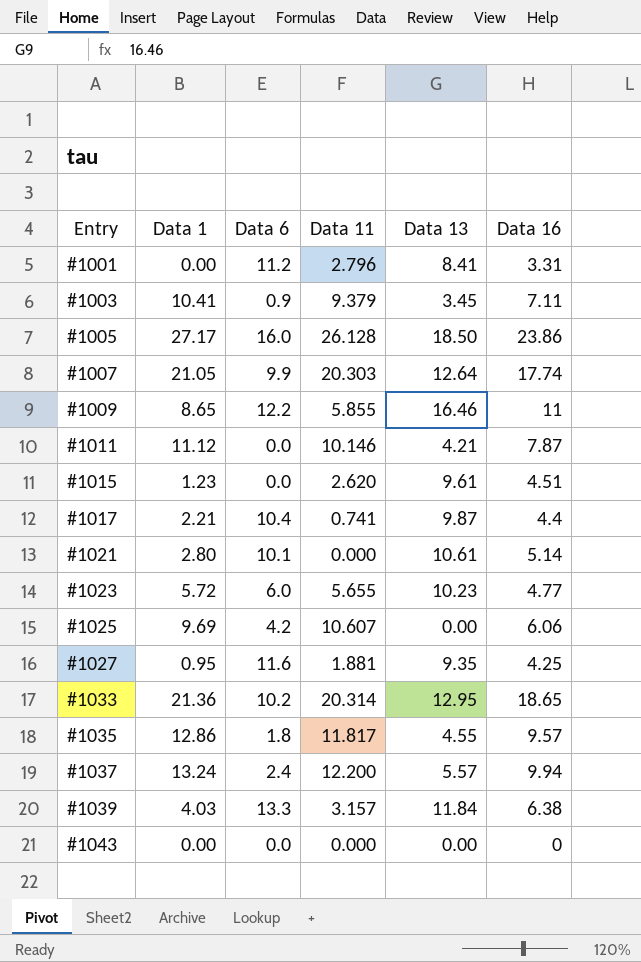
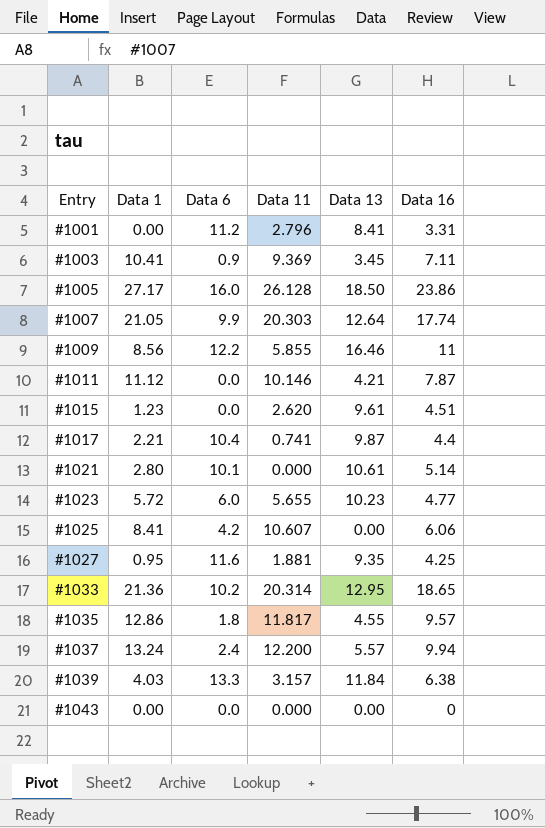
#1003 | Data 11: 9.379 -> 9.369
#1009 | Data 1: 8.65 -> 8.56
#1025 | Data 1: 9.69 -> 8.41

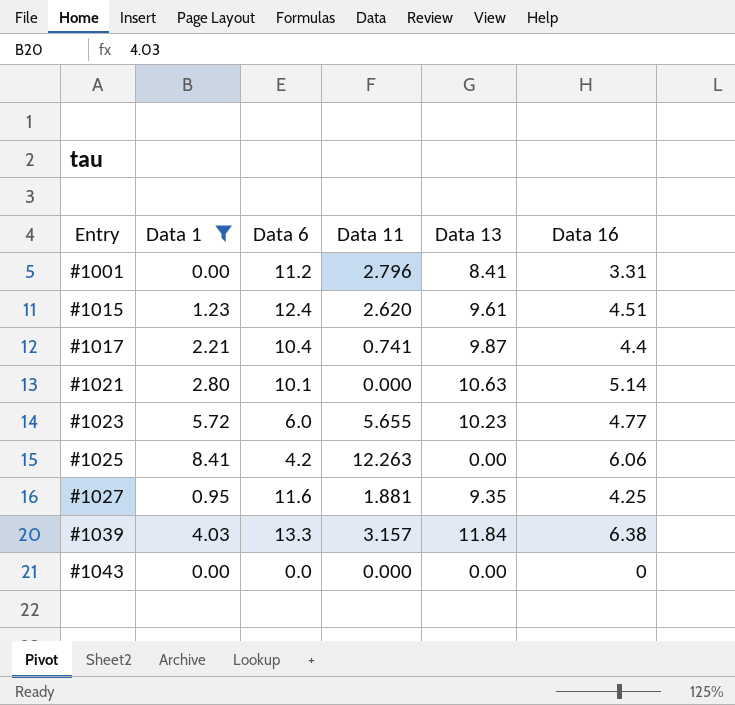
filter: none -> Data 1 <= 8.41
#1015 | Data 6: 0.0 -> 12.4
#1021 | Data 13: 10.61 -> 10.63
#1025 | Data 11: 10.607 -> 12.263

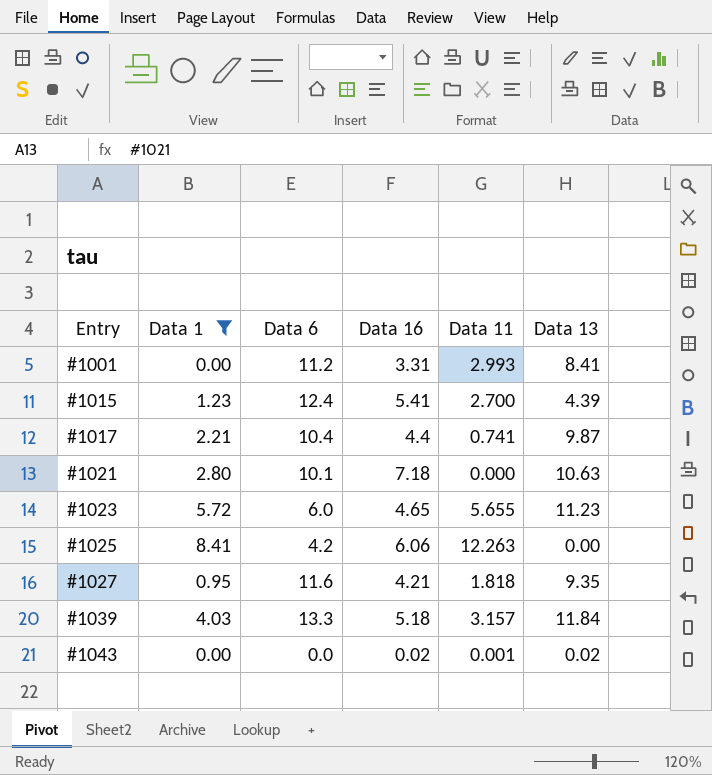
column Data 16 | position: 6 -> 4
#1001 | Data 11: 2.796 -> 2.993
#1015 | Data 16: 4.51 -> 5.41
#1015 | Data 11: 2.620 -> 2.700
#1015 | Data 13: 9.61 -> 4.39
#1021 | Data 16: 5.14 -> 7.18
#1023 | Data 16: 4.77 -> 4.65
#1023 | Data 13: 10.23 -> 11.23
#1027 | Data 16: 4.25 -> 4.21
#1027 | Data 11: 1.881 -> 1.818
#1039 | Data 16: 6.38 -> 5.18
#1043 | Data 16: 0 -> 0.02
#1043 | Data 11: 0.000 -> 0.001
#1043 | Data 13: 0.00 -> 0.02

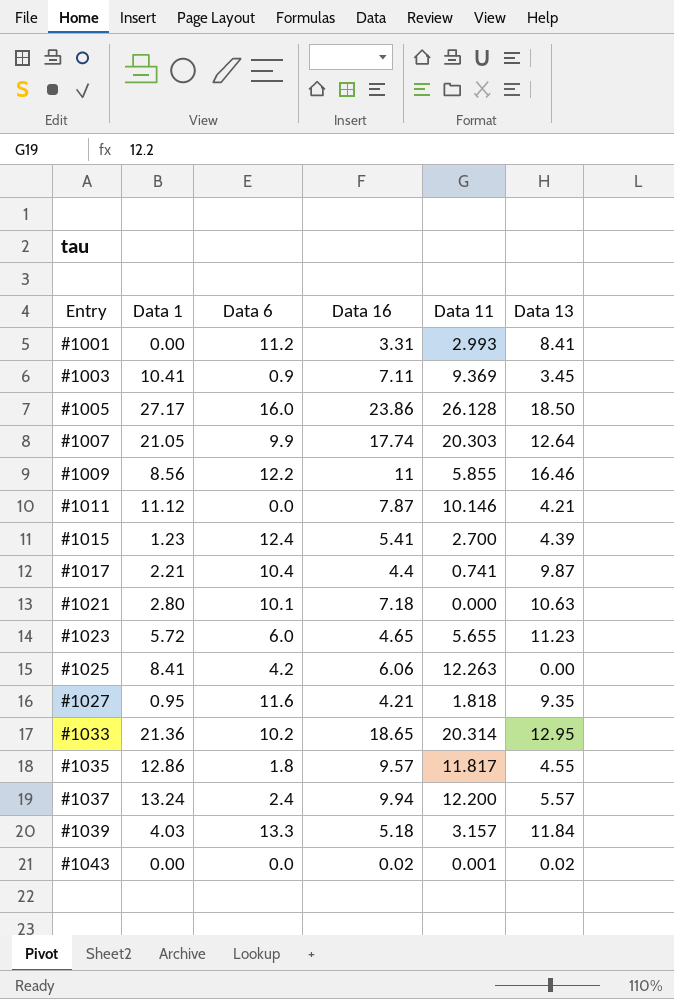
filter: Data 1 <= 8.41 -> none

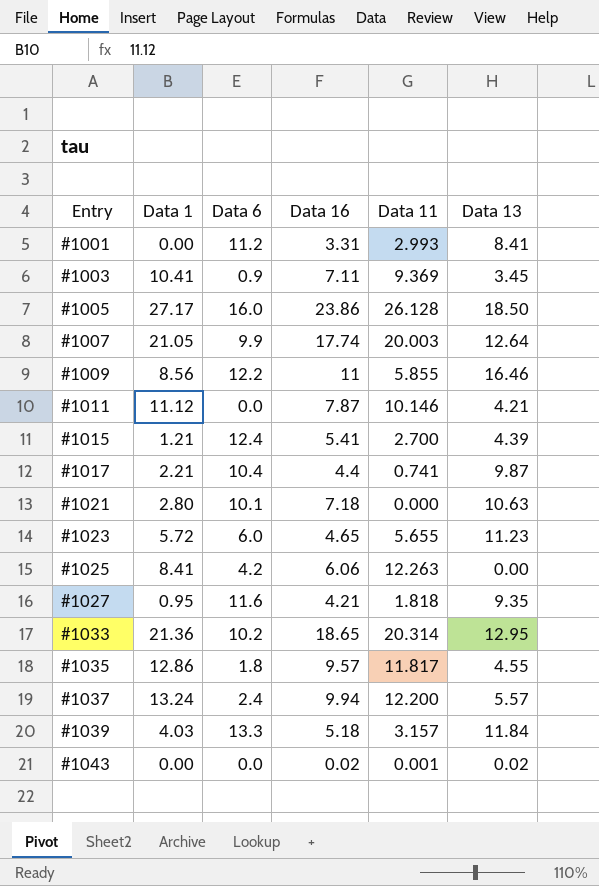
#1007 | Data 11: 20.303 -> 20.003
#1015 | Data 1: 1.23 -> 1.21

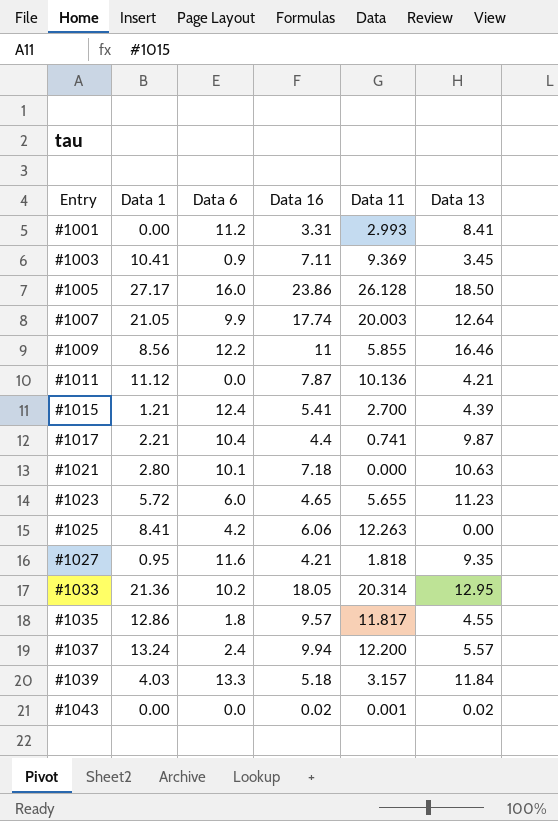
#1011 | Data 11: 10.146 -> 10.136
#1033 | Data 16: 18.65 -> 18.05

